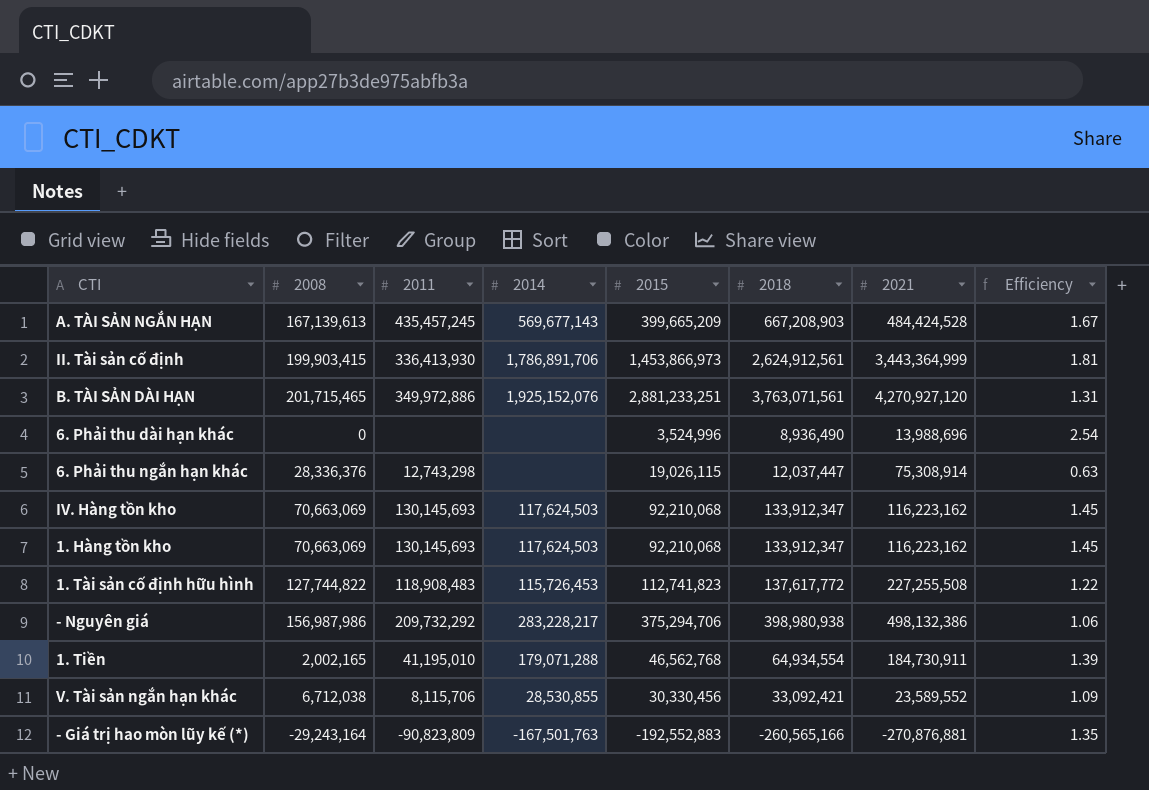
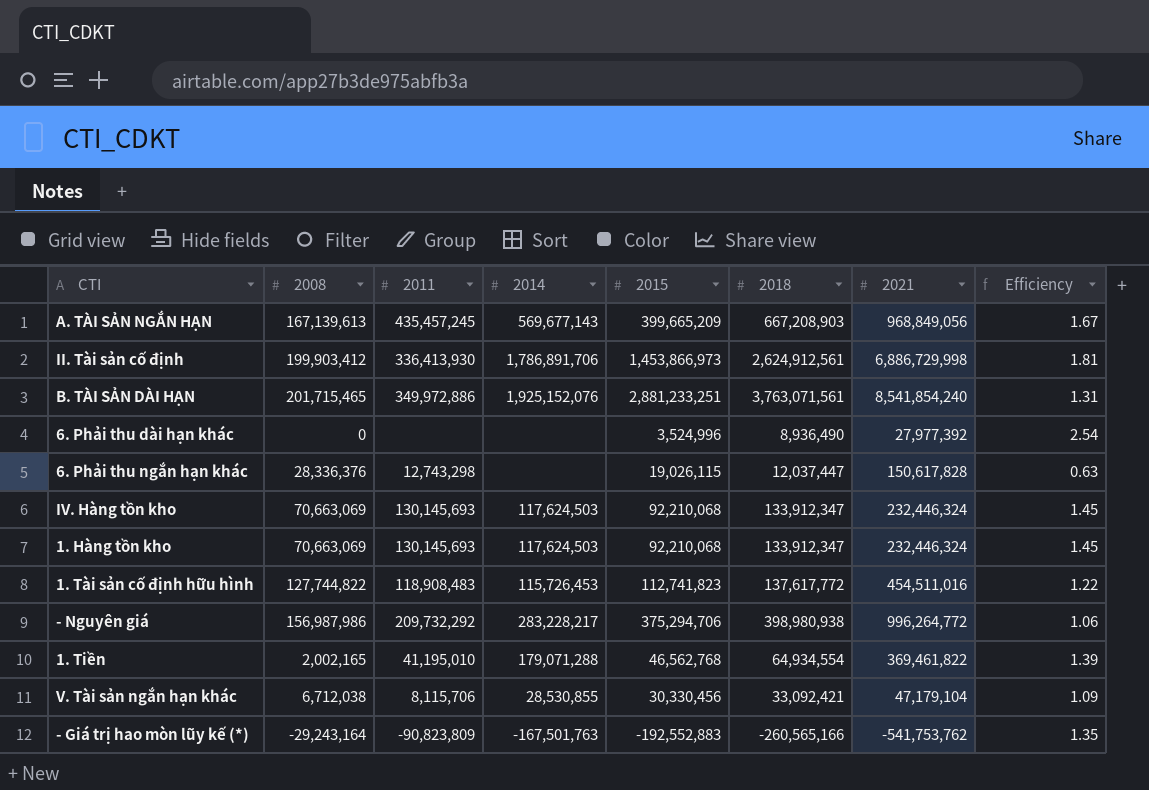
A. TÀI SẢN NGẮN HẠN | 2021: 484,424,528 -> 968,849,056
II. Tài sản cố định | 2008: 199,903,415 -> 199,903,412
II. Tài sản cố định | 2021: 3,443,364,999 -> 6,886,729,998
B. TÀI SẢN DÀI HẠN | 2021: 4,270,927,120 -> 8,541,854,240
6. Phải thu dài hạn khác | 2021: 13,988,696 -> 27,977,392
6. Phải thu ngắn hạn khác | 2021: 75,308,914 -> 150,617,828
IV. Hàng tồn kho | 2021: 116,223,162 -> 232,446,324
1. Hàng tồn kho | 2021: 116,223,162 -> 232,446,324
1. Tài sản cố định hữu hình | 2021: 227,255,508 -> 454,511,016
- Nguyên giá | 2021: 498,132,386 -> 996,264,772
1. Tiền | 2021: 184,730,911 -> 369,461,822
V. Tài sản ngắn hạn khác | 2021: 23,589,552 -> 47,179,104
- Giá trị hao mòn lũy kế (*) | 2021: -270,876,881 -> -541,753,762

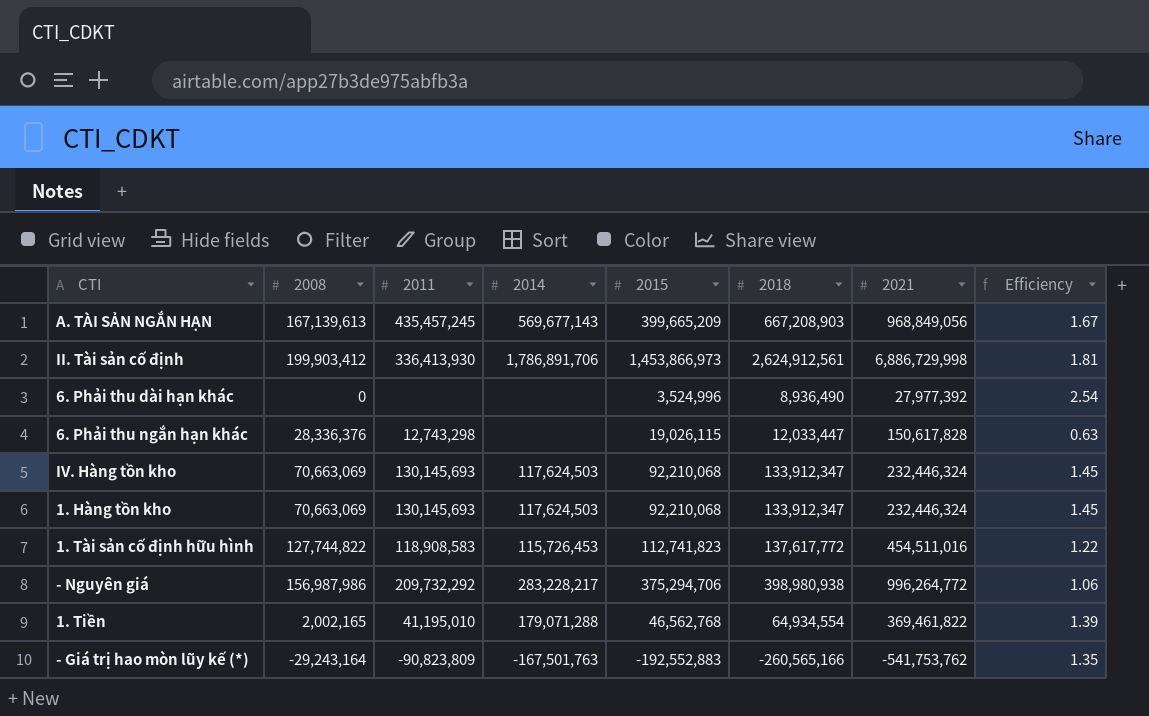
row B. TÀI SẢN DÀI HẠN: 201,715,465 | 349,972,886 | 1,925,152,076 | 2,881,233,251 | 3,763,071,561 | 8,541,854,240 | 1.31 -> none
row V. Tài sản ngắn hạn khác: 6,712,038 | 8,115,706 | 28,530,855 | 30,330,456 | 33,092,421 | 47,179,104 | 1.09 -> none
6. Phải thu ngắn hạn khác | 2018: 12,037,447 -> 12,033,447
1. Tài sản cố định hữu hình | 2011: 118,908,483 -> 118,908,583

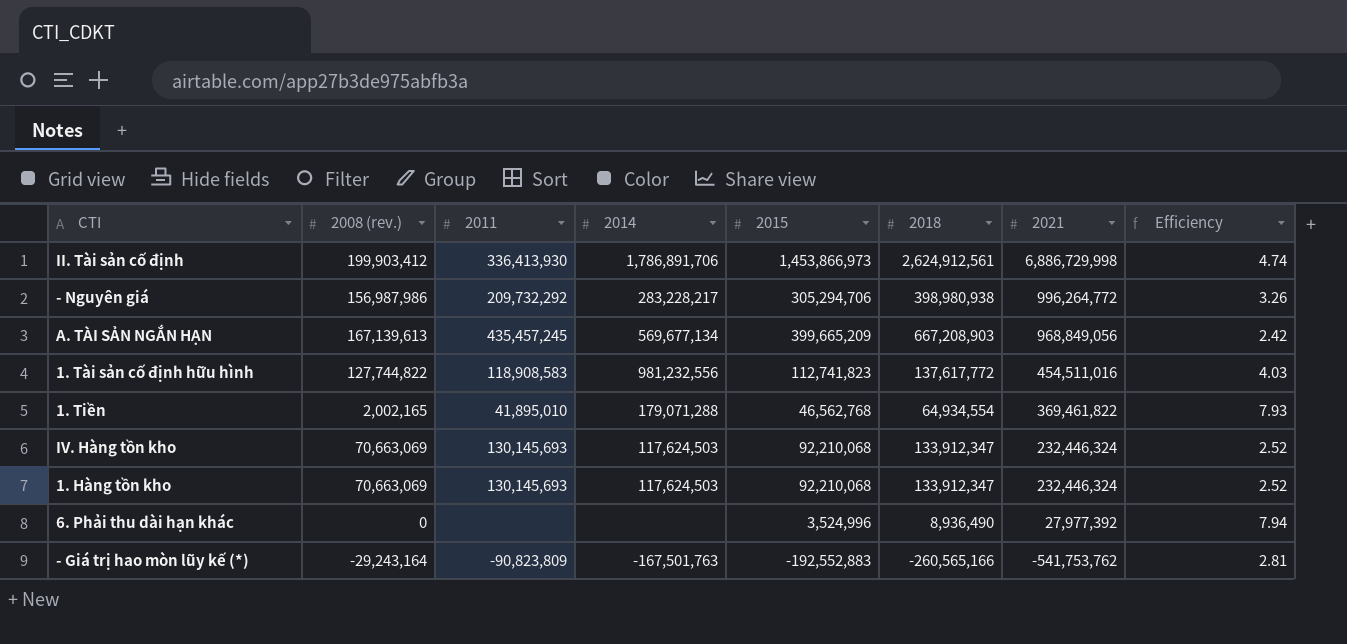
row order: none -> 2021 descending
column name: 2008 -> 2008 (rev.)
column Efficiency | formula: [2018] / [2015] -> [2021] / [2015]
row 6. Phải thu ngắn hạn khác: 28,336,376 | 12,743,298 | none | 19,026,115 | 12,033,447 | 150,617,828 | 0.63 -> none
- Nguyên giá | 2015: 375,294,706 -> 305,294,706
A. TÀI SẢN NGẮN HẠN | 2014: 569,677,143 -> 569,677,134
1. Tài sản cố định hữu hình | 2014: 115,726,453 -> 981,232,556
1. Tiền | 2011: 41,195,010 -> 41,895,010

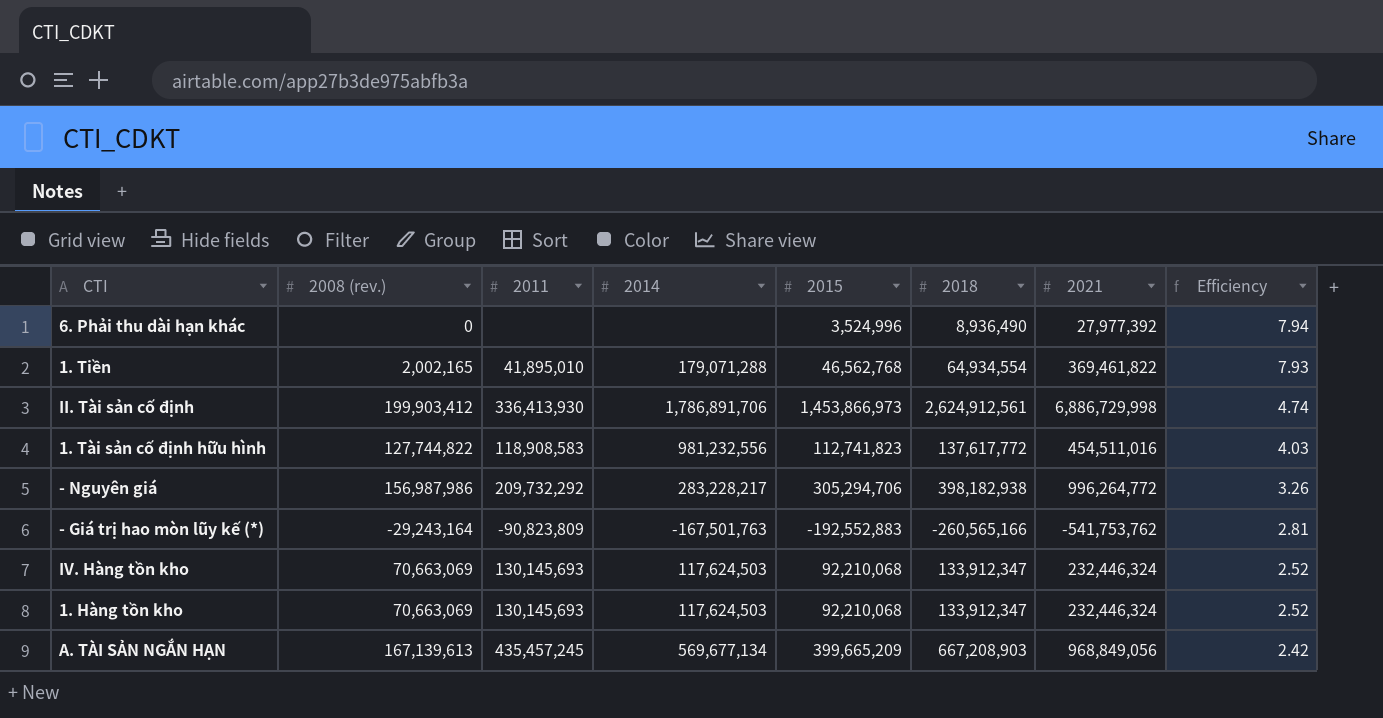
row order: 2021 descending -> Efficiency descending
- Nguyên giá | 2018: 398,980,938 -> 398,182,938

